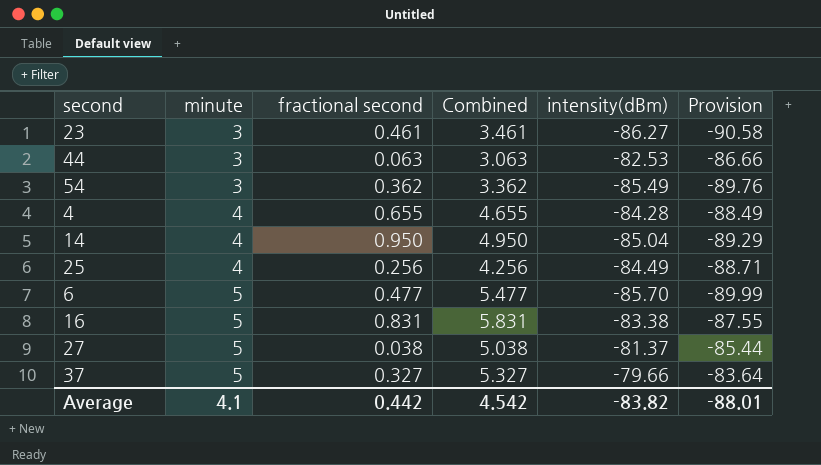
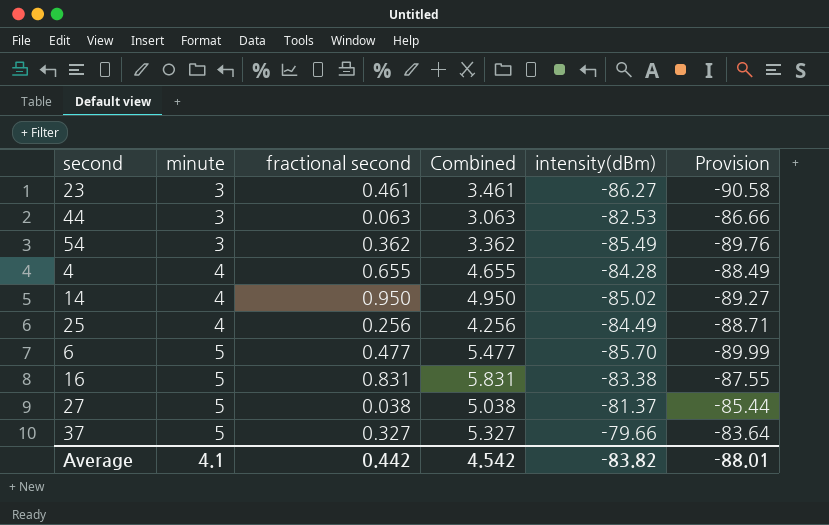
14 | intensity(dBm): -85.04 -> -85.02
14 | Provision: -89.29 -> -89.27

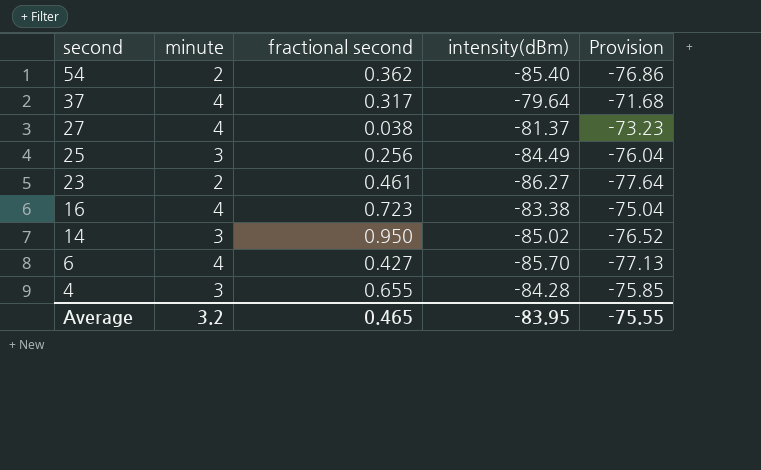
row order: minute ascending -> second descending
column Combined | formula: [minute] + [fractional second] -> none
column Provision | formula: [intensity(dBm)] * 1.05 -> [intensity(dBm)] * 0.9
row 44: 3 | 0.063 | 3.063 | -82.53 | -86.66 -> none
54 | minute: 3 -> 2
54 | intensity(dBm): -85.49 -> -85.40
37 | minute: 5 -> 4
37 | fractional second: 0.327 -> 0.317
37 | intensity(dBm): -79.66 -> -79.64
27 | minute: 5 -> 4
25 | minute: 4 -> 3
23 | minute: 3 -> 2
16 | minute: 5 -> 4
16 | fractional second: 0.831 -> 0.723
14 | minute: 4 -> 3
6 | minute: 5 -> 4
6 | fractional second: 0.477 -> 0.427
4 | minute: 4 -> 3
Average | minute: 4.1 -> 3.2
Average | fractional second: 0.442 -> 0.465
Average | intensity(dBm): -83.82 -> -83.95
Average | Provision: -88.01 -> -75.55

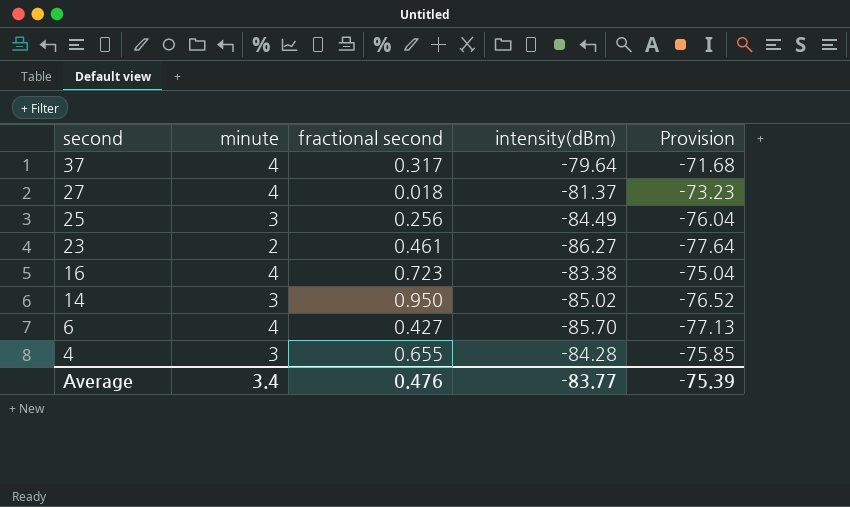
row 54: 2 | 0.362 | -85.40 | -76.86 -> none
27 | fractional second: 0.038 -> 0.018
Average | minute: 3.2 -> 3.4
Average | fractional second: 0.465 -> 0.476
Average | intensity(dBm): -83.95 -> -83.77
Average | Provision: -75.55 -> -75.39

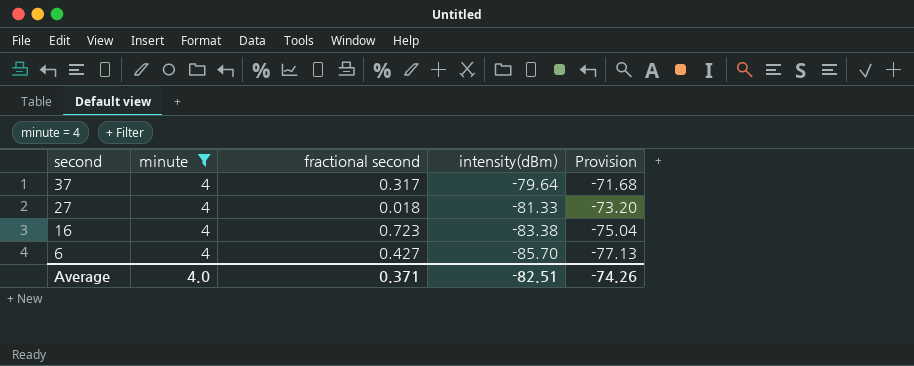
filter: none -> minute = 4
27 | intensity(dBm): -81.37 -> -81.33
27 | Provision: -73.23 -> -73.20
Average | minute: 3.4 -> 4.0
Average | fractional second: 0.476 -> 0.371
Average | intensity(dBm): -83.77 -> -82.51
Average | Provision: -75.39 -> -74.26

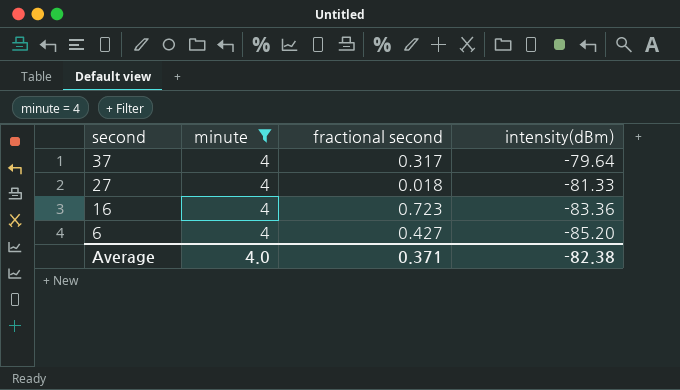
column Provision | formula: [intensity(dBm)] * 0.9 -> none
16 | intensity(dBm): -83.38 -> -83.36
6 | intensity(dBm): -85.70 -> -85.20
Average | intensity(dBm): -82.51 -> -82.38

